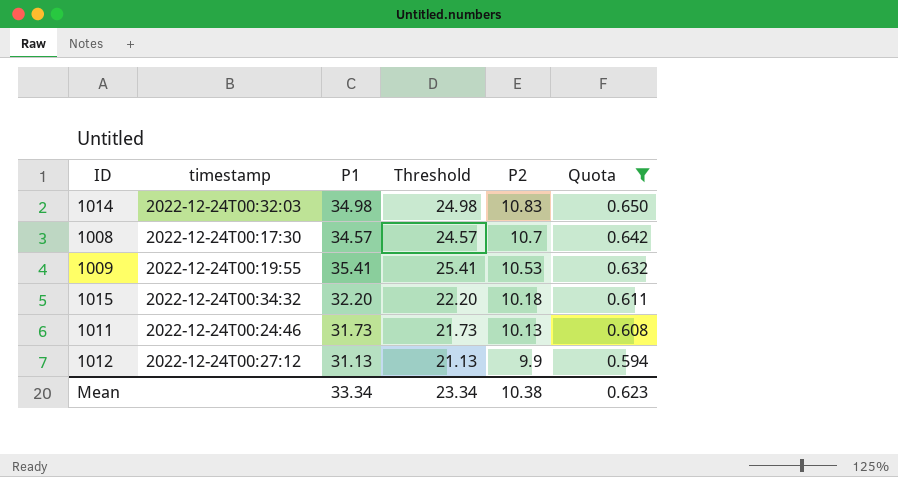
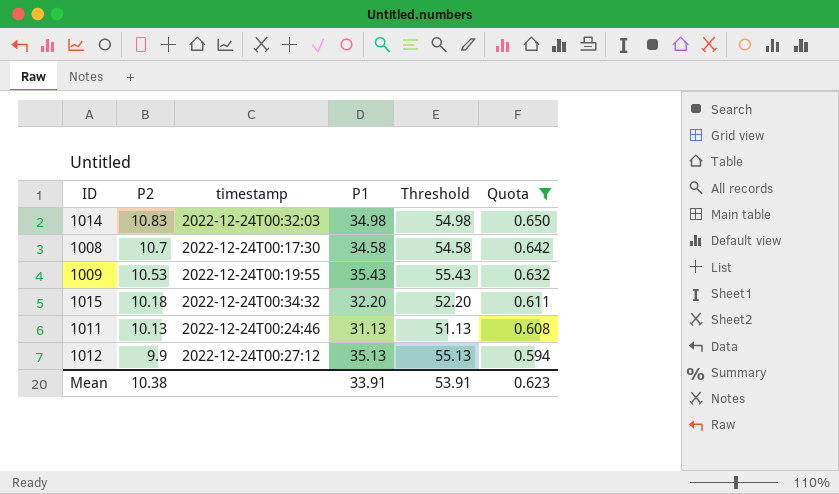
column P2 | position: 5 -> 2
column Threshold | formula: [P1] - 10 -> [P1] + 20
1008 | P1: 34.57 -> 34.58
1009 | P1: 35.41 -> 35.43
1011 | P1: 31.73 -> 31.13
1012 | P1: 31.13 -> 35.13
Mean | P1: 33.34 -> 33.91
Mean | Threshold: 23.34 -> 53.91

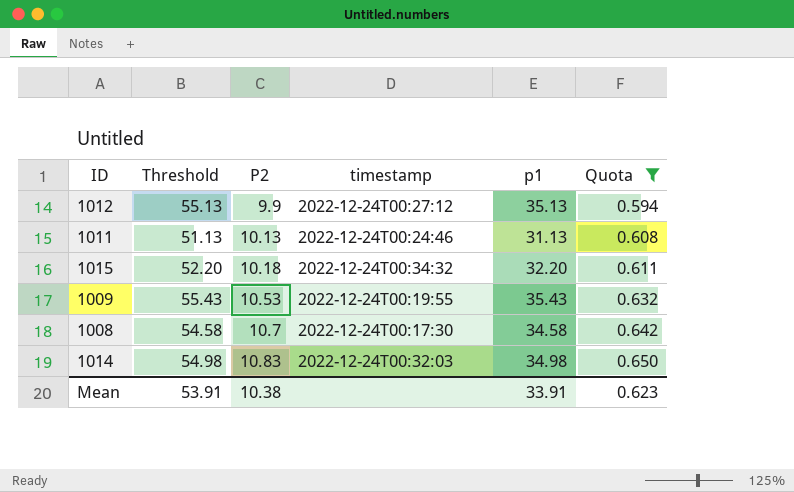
row order: P2 descending -> P2 ascending
column Threshold | position: 5 -> 2
column name: P1 -> p1

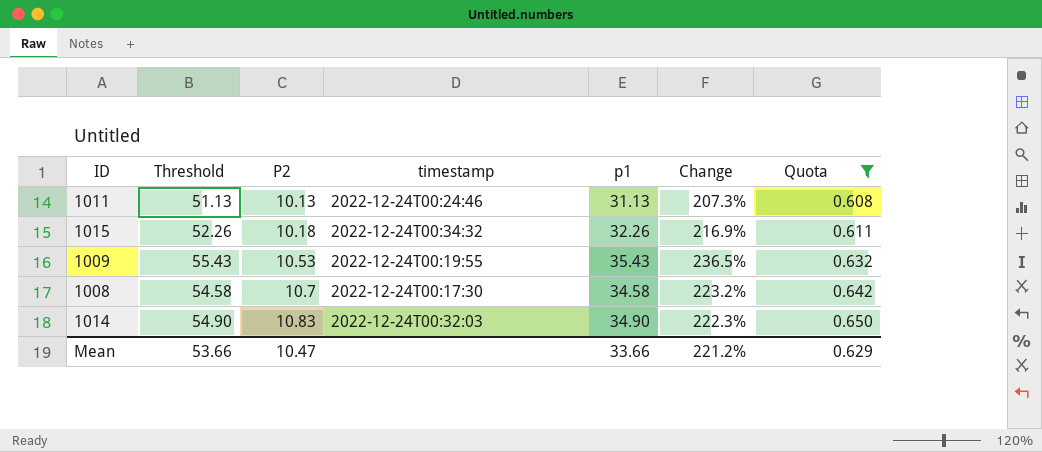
column Change | formula: none -> ([p1] - [P2]) / [P2]
row 1012: 55.13 | 9.9 | 2022-12-24T00:27:12 | 35.13 | 0.594 -> none
1015 | Threshold: 52.20 -> 52.26
1015 | p1: 32.20 -> 32.26
1014 | Threshold: 54.98 -> 54.90
1014 | p1: 34.98 -> 34.90
Mean | Threshold: 53.91 -> 53.66
Mean | P2: 10.38 -> 10.47
Mean | p1: 33.91 -> 33.66
Mean | Quota: 0.623 -> 0.629

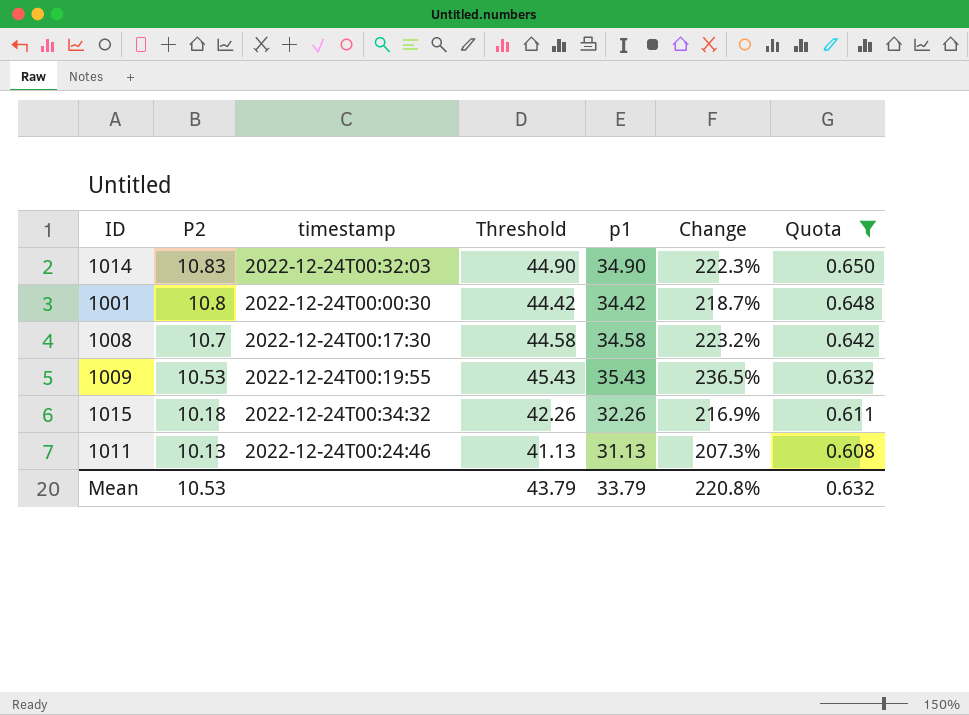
row order: P2 ascending -> P2 descending
column Threshold | formula: [p1] + 20 -> [p1] + 10
column Threshold | position: 2 -> 4
row 1001: none -> 10.8 | 2022-12-24T00:00:30 | 44.42 | 34.42 | 218.7% | 0.648
Mean | P2: 10.47 -> 10.53
Mean | Threshold: 53.66 -> 43.79
Mean | p1: 33.66 -> 33.79
Mean | Change: 221.2% -> 220.8%
Mean | Quota: 0.629 -> 0.632

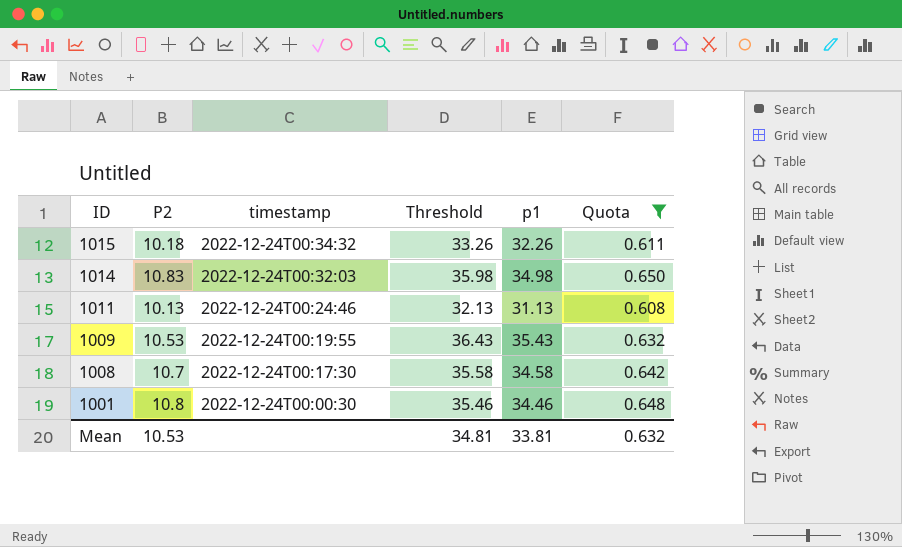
row order: P2 descending -> ID descending
column Change | formula: ([p1] - [P2]) / [P2] -> none
column Threshold | formula: [p1] + 10 -> [p1] + 1
1014 | p1: 34.90 -> 34.98
1001 | p1: 34.42 -> 34.46
Mean | Threshold: 43.79 -> 34.81
Mean | p1: 33.79 -> 33.81

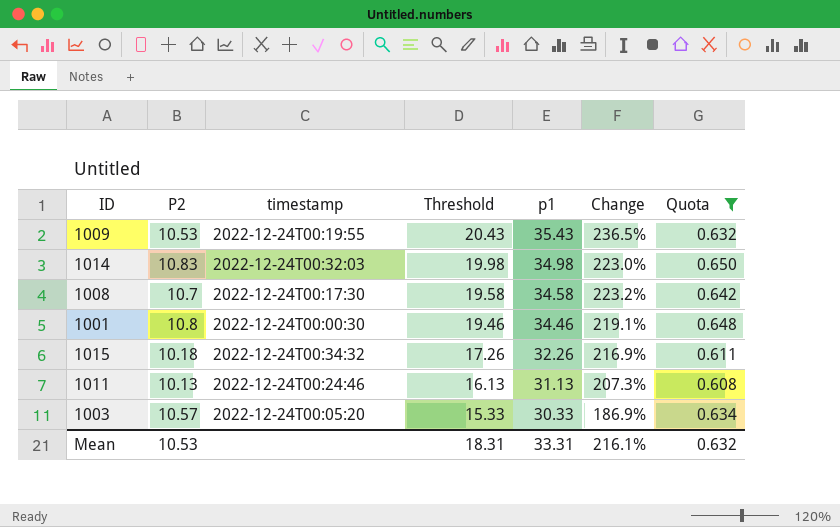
row order: ID descending -> Threshold descending
column Threshold | formula: [p1] + 1 -> [p1] - 15
column Change | formula: none -> ([p1] - [P2]) / [P2]
row 1003: none -> 10.57 | 2022-12-24T00:05:20 | 15.33 | 30.33 | 186.9% | 0.634
Mean | Threshold: 34.81 -> 18.31
Mean | p1: 33.81 -> 33.31

